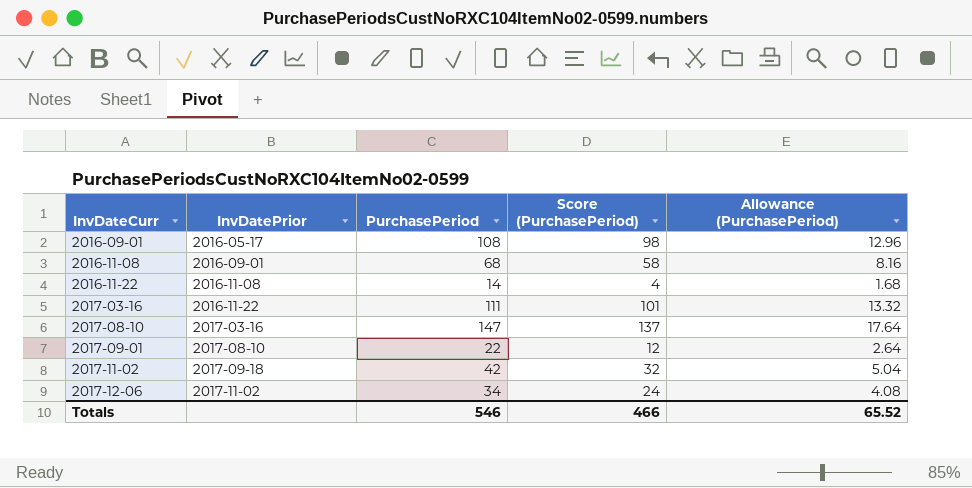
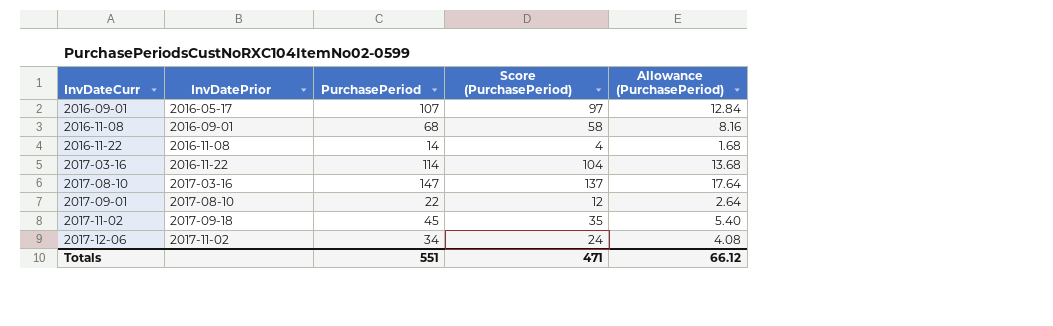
2016-09-01 | PurchasePeriod: 108 -> 107
2016-09-01 | Score (PurchasePeriod): 98 -> 97
2016-09-01 | Allowance (PurchasePeriod): 12.96 -> 12.84
2017-03-16 | PurchasePeriod: 111 -> 114
2017-03-16 | Score (PurchasePeriod): 101 -> 104
2017-03-16 | Allowance (PurchasePeriod): 13.32 -> 13.68
2017-11-02 | PurchasePeriod: 42 -> 45
2017-11-02 | Score (PurchasePeriod): 32 -> 35
2017-11-02 | Allowance (PurchasePeriod): 5.04 -> 5.40
Totals | PurchasePeriod: 546 -> 551
Totals | Score (PurchasePeriod): 466 -> 471
Totals | Allowance (PurchasePeriod): 65.52 -> 66.12

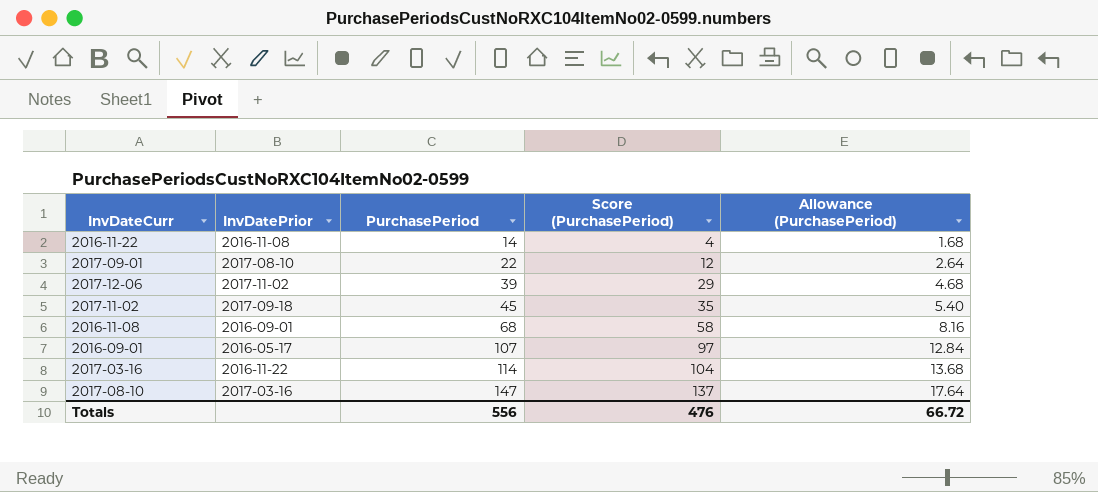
row order: InvDateCurr ascending -> PurchasePeriod ascending
2017-12-06 | PurchasePeriod: 34 -> 39
2017-12-06 | Score (PurchasePeriod): 24 -> 29
2017-12-06 | Allowance (PurchasePeriod): 4.08 -> 4.68
Totals | PurchasePeriod: 551 -> 556
Totals | Score (PurchasePeriod): 471 -> 476
Totals | Allowance (PurchasePeriod): 66.12 -> 66.72

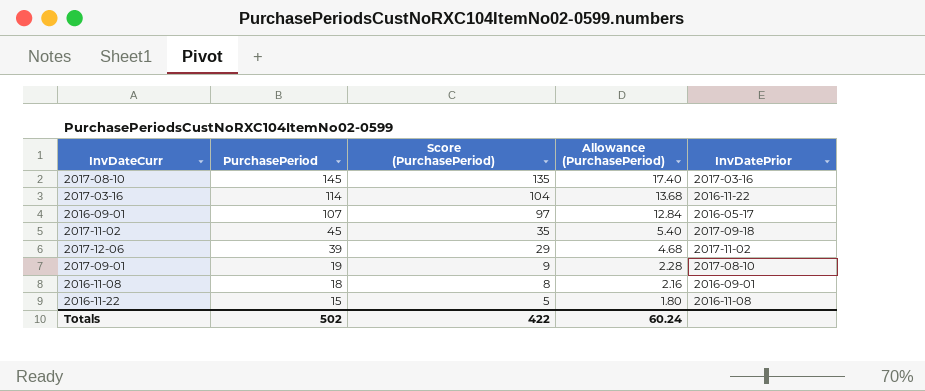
row order: PurchasePeriod ascending -> PurchasePeriod descending
column InvDatePrior | position: 2 -> 5
2017-08-10 | PurchasePeriod: 147 -> 145
2017-08-10 | Score (PurchasePeriod): 137 -> 135
2017-08-10 | Allowance (PurchasePeriod): 17.64 -> 17.40
2017-09-01 | PurchasePeriod: 22 -> 19
2017-09-01 | Score (PurchasePeriod): 12 -> 9
2017-09-01 | Allowance (PurchasePeriod): 2.64 -> 2.28
2016-11-08 | PurchasePeriod: 68 -> 18
2016-11-08 | Score (PurchasePeriod): 58 -> 8
2016-11-08 | Allowance (PurchasePeriod): 8.16 -> 2.16
2016-11-22 | PurchasePeriod: 14 -> 15
2016-11-22 | Score (PurchasePeriod): 4 -> 5
2016-11-22 | Allowance (PurchasePeriod): 1.68 -> 1.80
Totals | PurchasePeriod: 556 -> 502
Totals | Score (PurchasePeriod): 476 -> 422
Totals | Allowance (PurchasePeriod): 66.72 -> 60.24

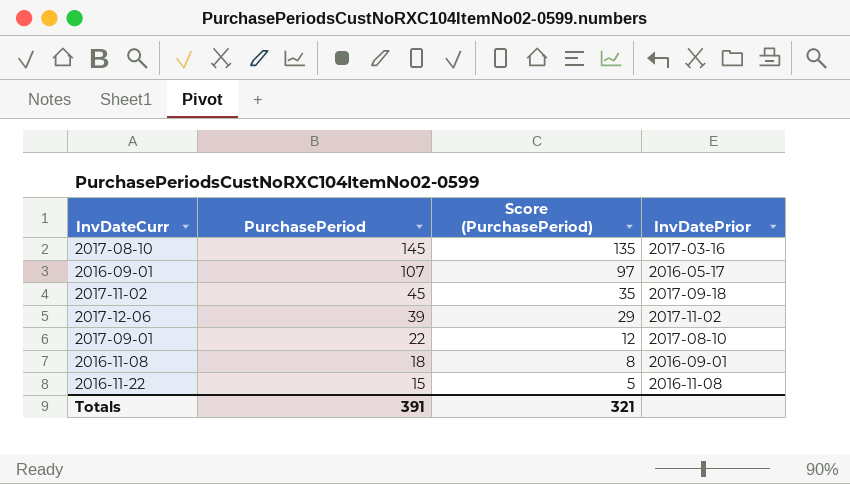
column Allowance (PurchasePeriod) | formula: [PurchasePeriod] * 0.12 -> none
row 2017-03-16: 114 | 104 | 13.68 | 2016-11-22 -> none
2017-09-01 | PurchasePeriod: 19 -> 22
2017-09-01 | Score (PurchasePeriod): 9 -> 12
Totals | PurchasePeriod: 502 -> 391
Totals | Score (PurchasePeriod): 422 -> 321

